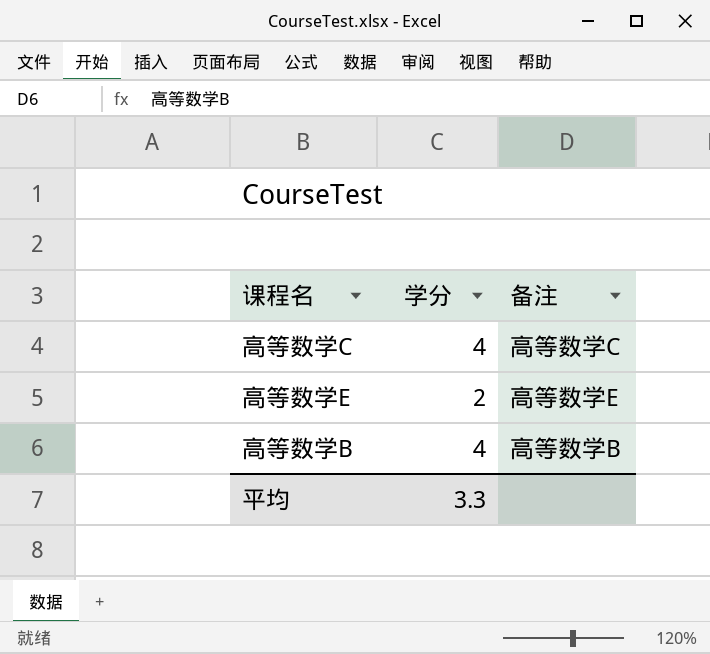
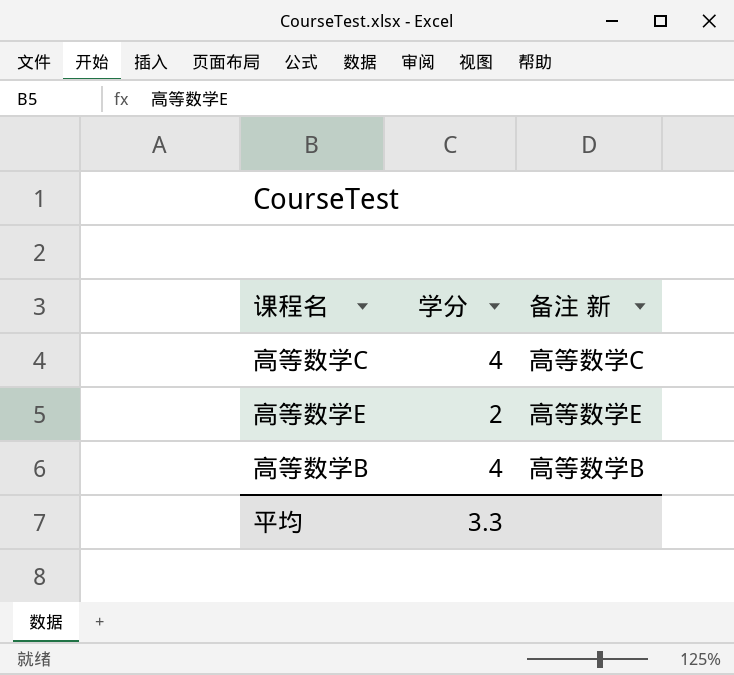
column name: 备注 -> 备注 新

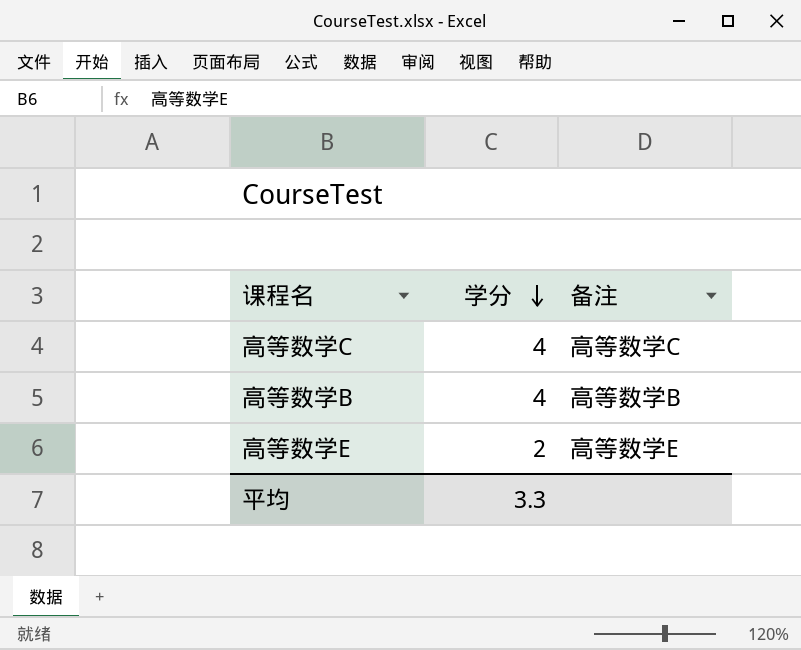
row order: none -> 学分 descending
column name: 备注 新 -> 备注

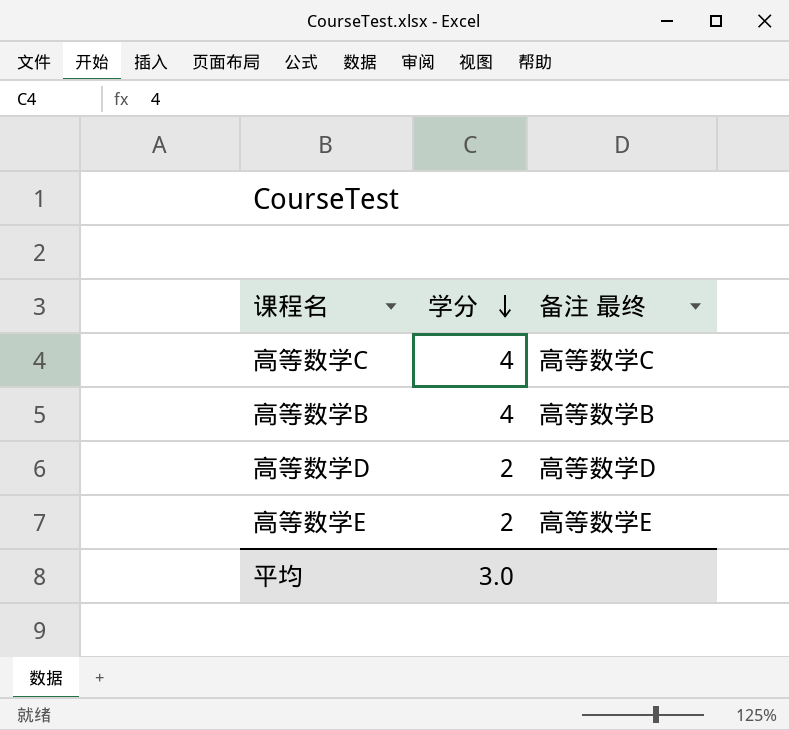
column name: 备注 -> 备注 最终
row 高等数学D: none -> 2 | 高等数学D
平均 | 学分: 3.3 -> 3.0

